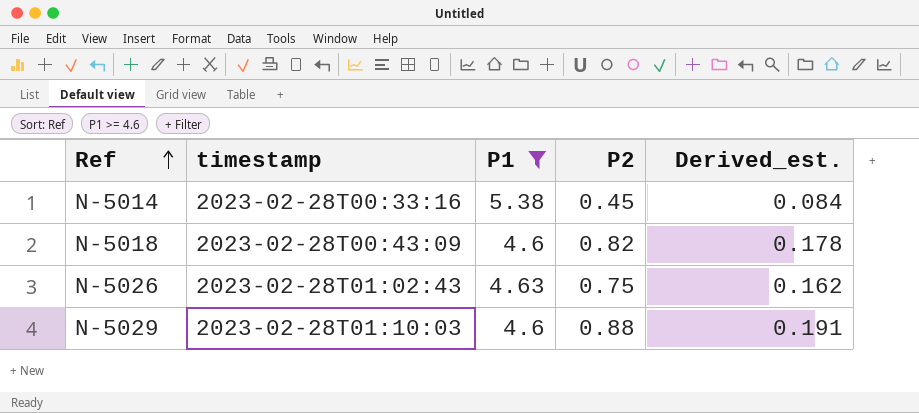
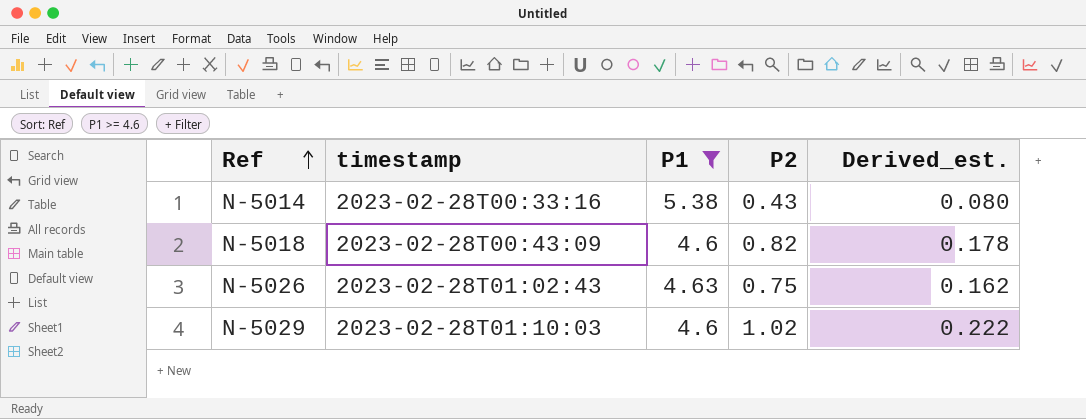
N-5014 | P2: 0.45 -> 0.43
N-5014 | Derived_est.: 0.084 -> 0.080
N-5029 | P2: 0.88 -> 1.02
N-5029 | Derived_est.: 0.191 -> 0.222

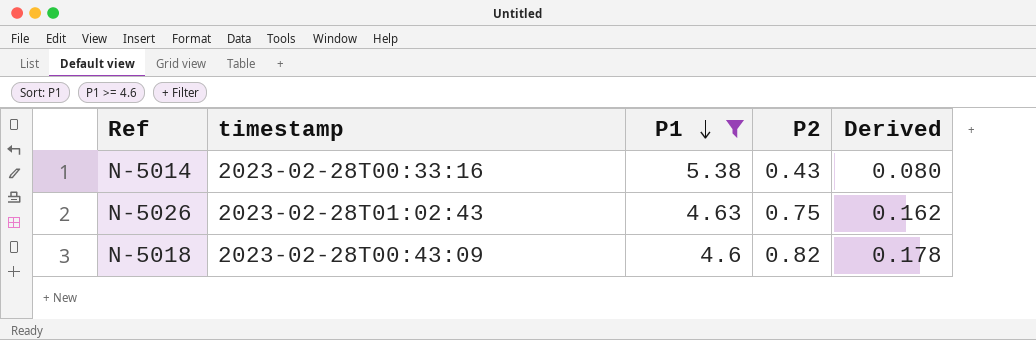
row order: Ref ascending -> P1 descending
column name: Derived_est. -> Derived
row N-5029: 2023-02-28T01:10:03 | 4.6 | 1.02 | 0.222 -> none

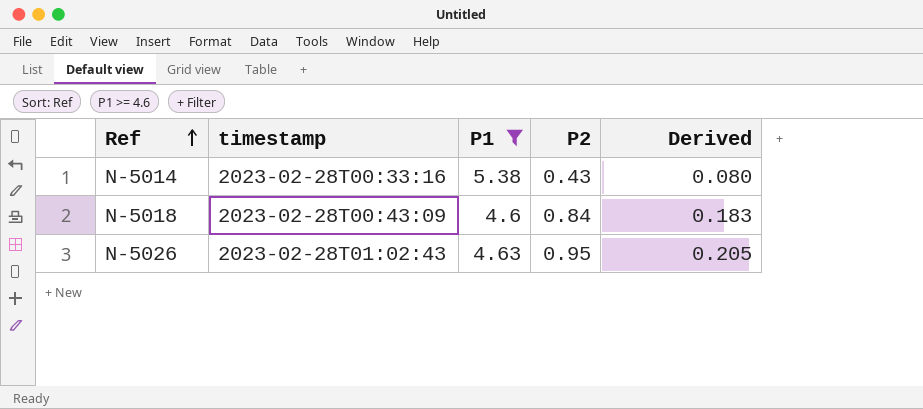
row order: P1 descending -> Ref ascending
N-5018 | P2: 0.82 -> 0.84
N-5018 | Derived: 0.178 -> 0.183
N-5026 | P2: 0.75 -> 0.95
N-5026 | Derived: 0.162 -> 0.205

